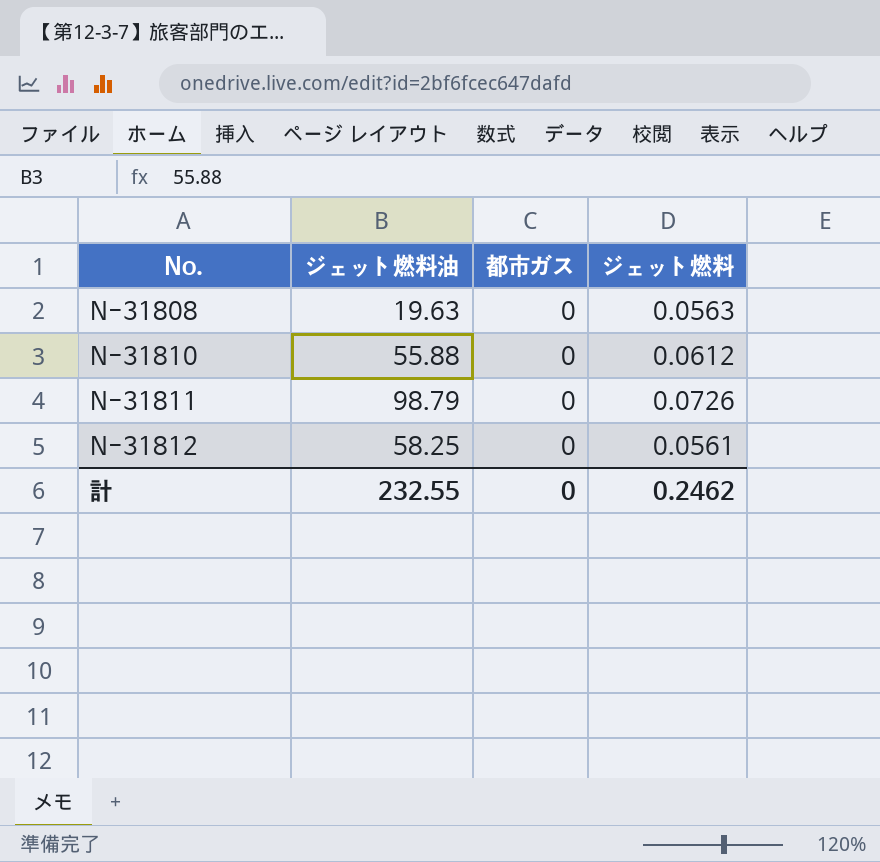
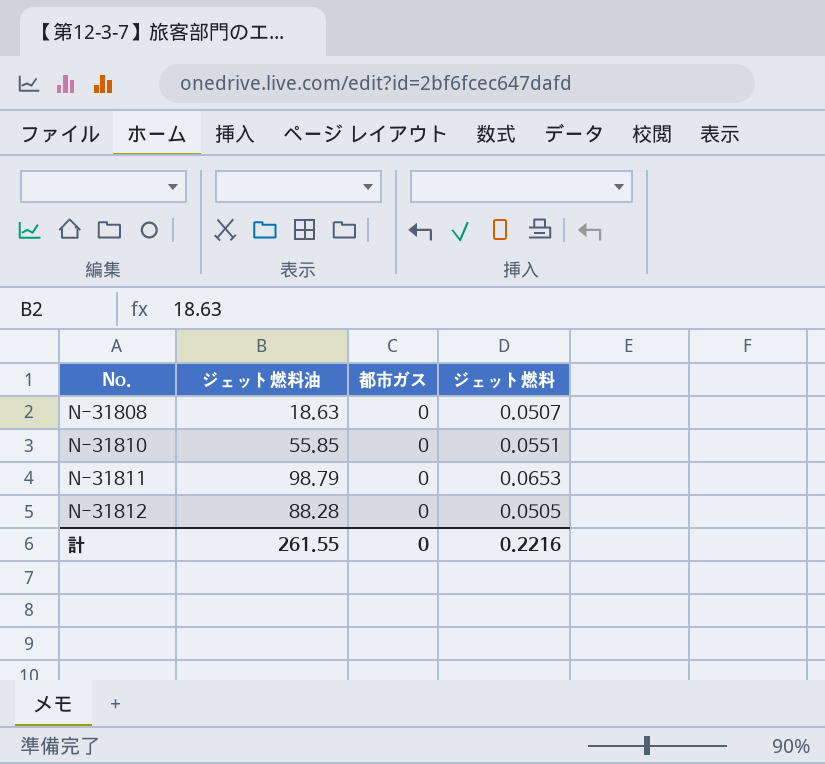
N-31808 | ジェット燃料油: 19.63 -> 18.63
N-31808 | ジェット燃料: 0.0563 -> 0.0507
N-31810 | ジェット燃料油: 55.88 -> 55.85
N-31810 | ジェット燃料: 0.0612 -> 0.0551
N-31811 | ジェット燃料: 0.0726 -> 0.0653
N-31812 | ジェット燃料油: 58.25 -> 88.28
N-31812 | ジェット燃料: 0.0561 -> 0.0505
計 | ジェット燃料油: 232.55 -> 261.55
計 | ジェット燃料: 0.2462 -> 0.2216

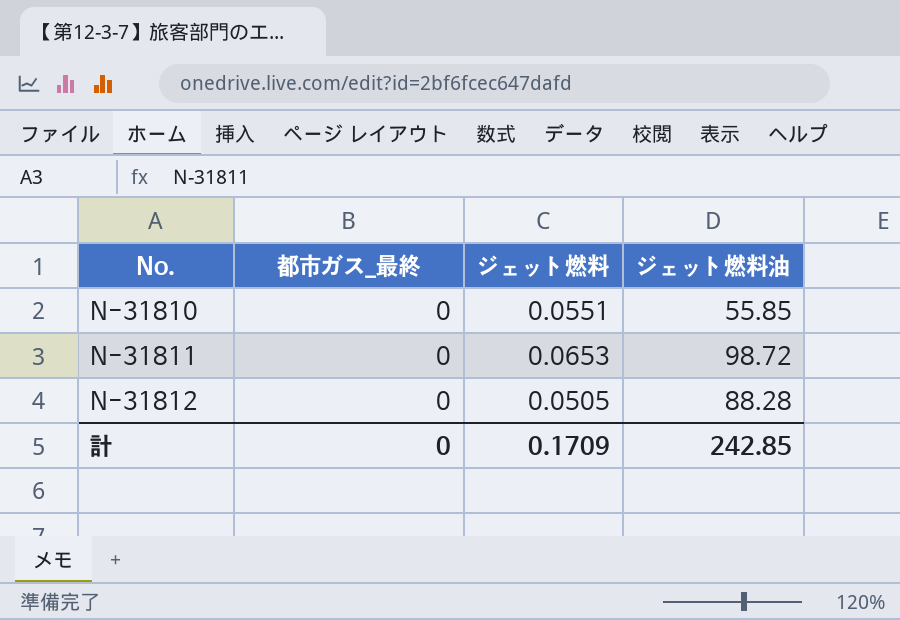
column name: 都市ガス -> 都市ガス_最終
column ジェット燃料油 | position: 2 -> 4
row N-31808: 18.63 | 0 | 0.0507 -> none
N-31811 | ジェット燃料油: 98.79 -> 98.72
計 | ジェット燃料: 0.2216 -> 0.1709
計 | ジェット燃料油: 261.55 -> 242.85

